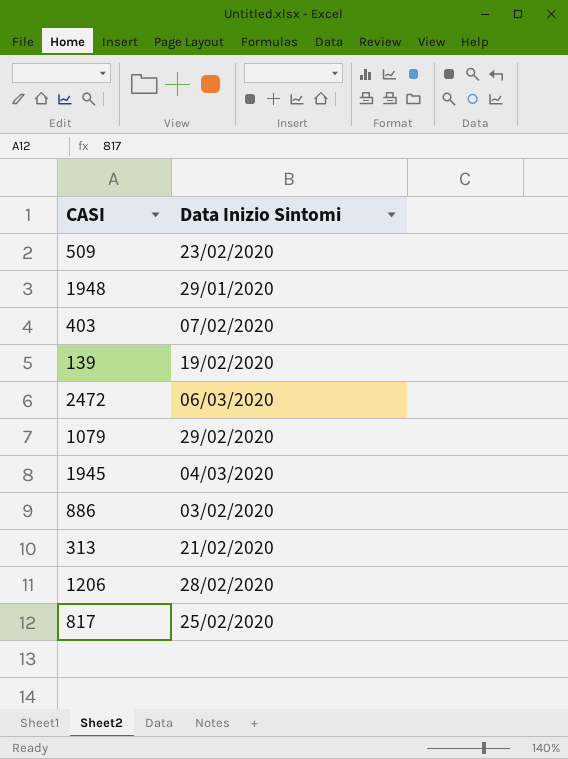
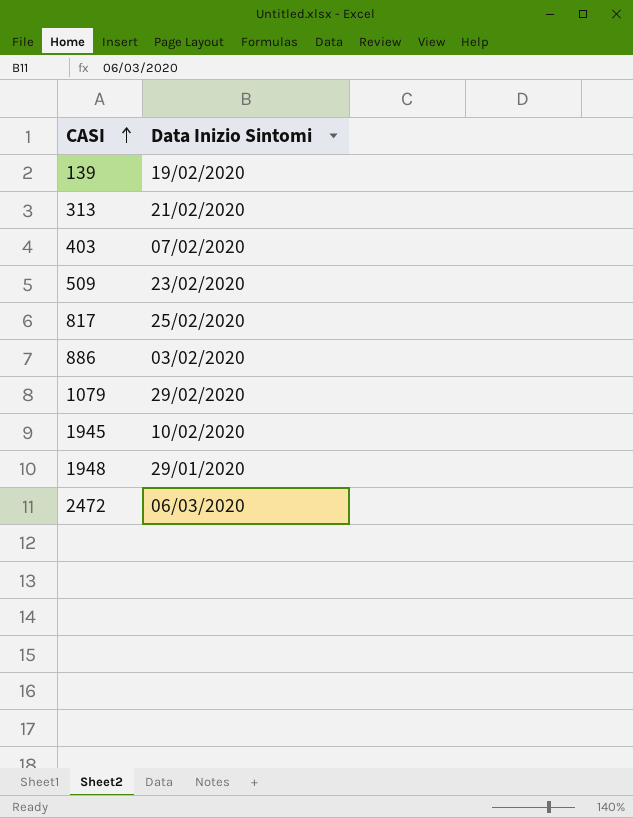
row order: none -> CASI ascending
row 1206: 28/02/2020 -> none
1945 | Data Inizio Sintomi: 04/03/2020 -> 10/02/2020

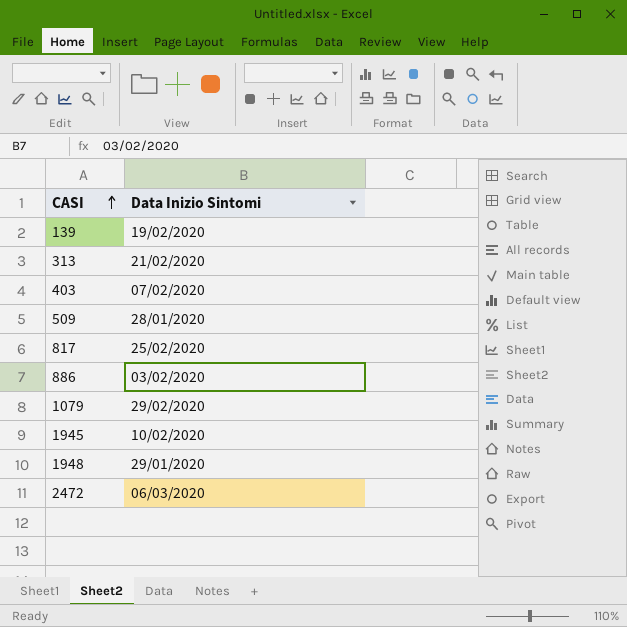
509 | Data Inizio Sintomi: 23/02/2020 -> 28/01/2020

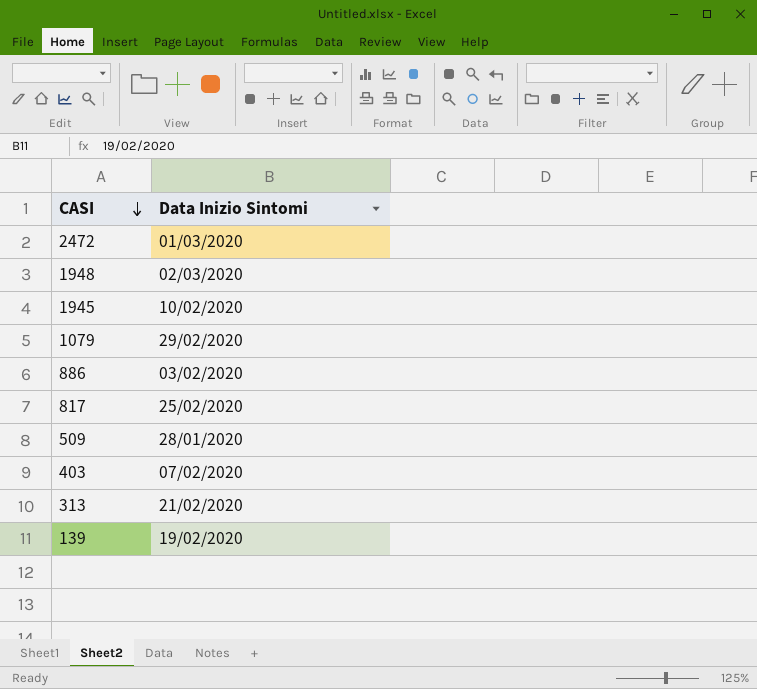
row order: CASI ascending -> CASI descending
2472 | Data Inizio Sintomi: 06/03/2020 -> 01/03/2020
1948 | Data Inizio Sintomi: 29/01/2020 -> 02/03/2020

